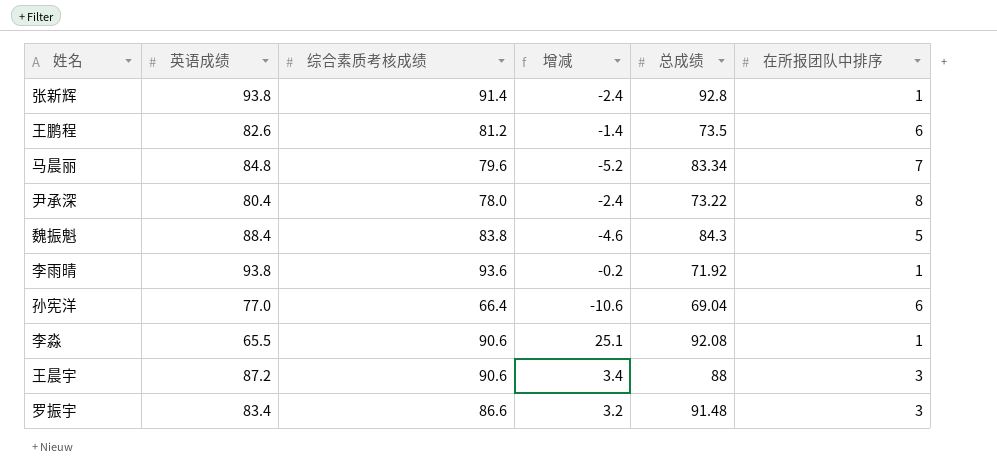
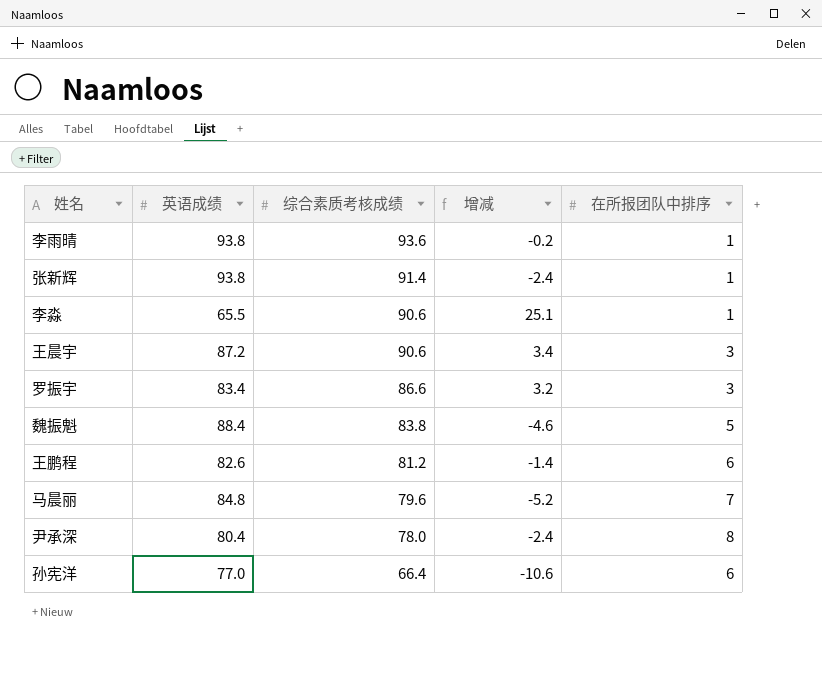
row order: none -> 综合素质考核成绩 descending
column 总成绩 | position: 5 -> none

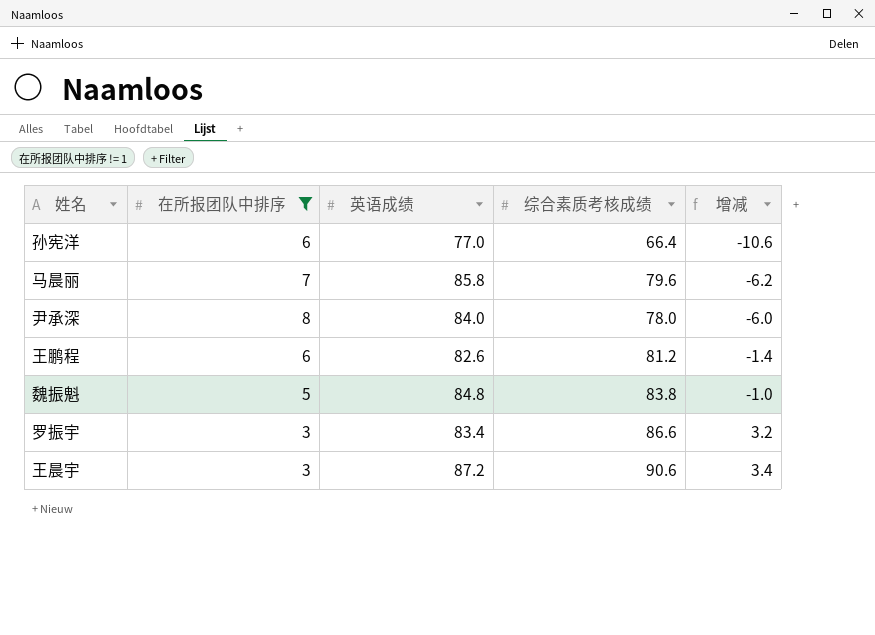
filter: none -> 在所报团队中排序 != 1
row order: 综合素质考核成绩 descending -> 增减 ascending
column 在所报团队中排序 | position: 5 -> 2
马晨丽 | 英语成绩: 84.8 -> 85.8
马晨丽 | 增减: -5.2 -> -6.2
尹承深 | 英语成绩: 80.4 -> 84.0
尹承深 | 增减: -2.4 -> -6.0
魏振魁 | 英语成绩: 88.4 -> 84.8
魏振魁 | 增减: -4.6 -> -1.0

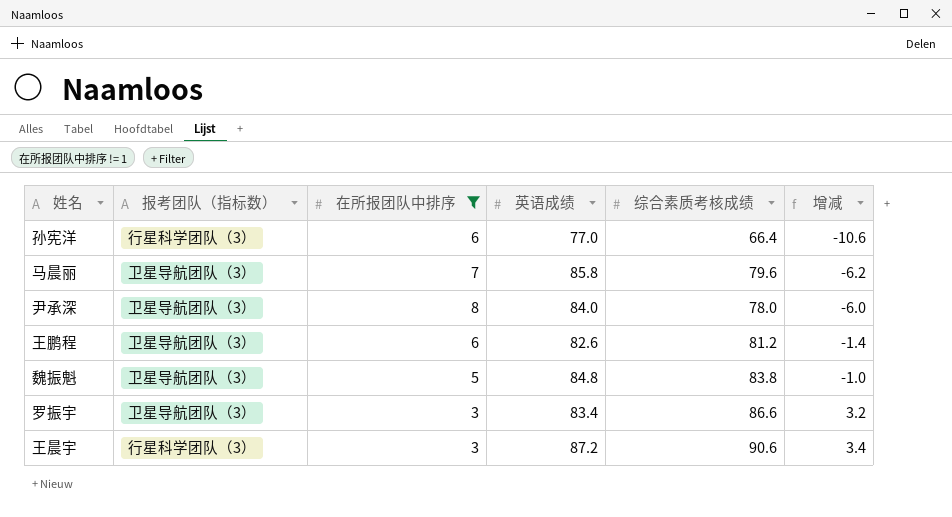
column 报考团队（指标数） | position: none -> 2

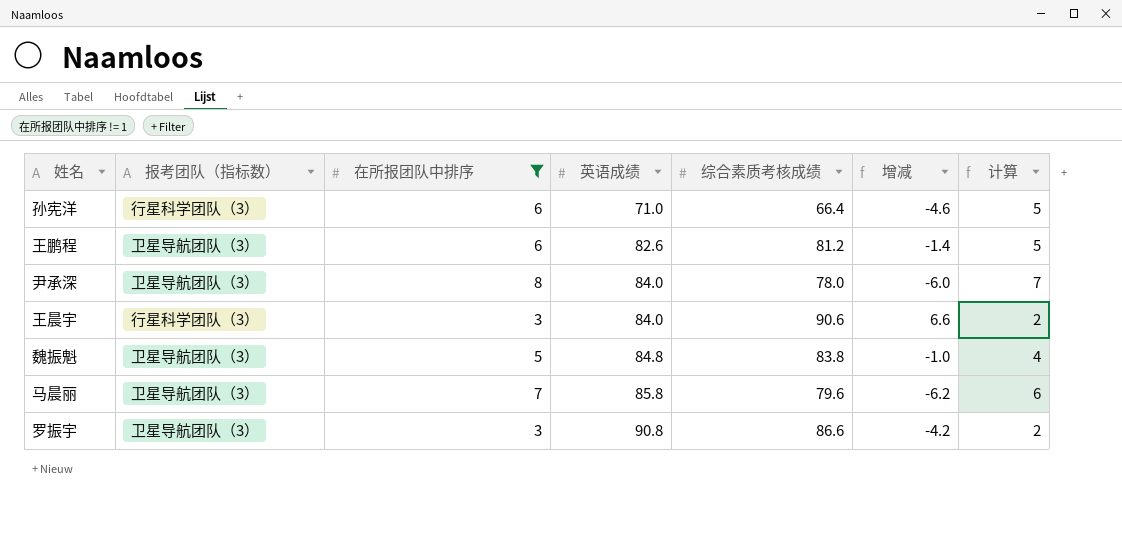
row order: 增减 ascending -> 英语成绩 ascending
column 计算 | formula: none -> [在所报团队中排序] - 1
孙宪洋 | 英语成绩: 77.0 -> 71.0
孙宪洋 | 增减: -10.6 -> -4.6
王晨宇 | 英语成绩: 87.2 -> 84.0
王晨宇 | 增减: 3.4 -> 6.6
罗振宇 | 英语成绩: 83.4 -> 90.8
罗振宇 | 增减: 3.2 -> -4.2

